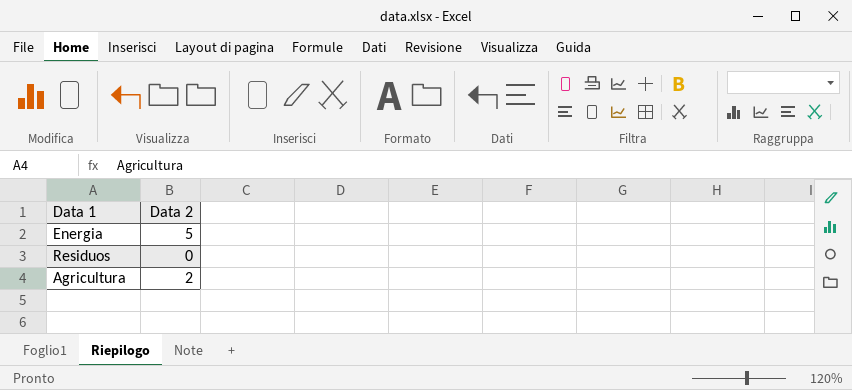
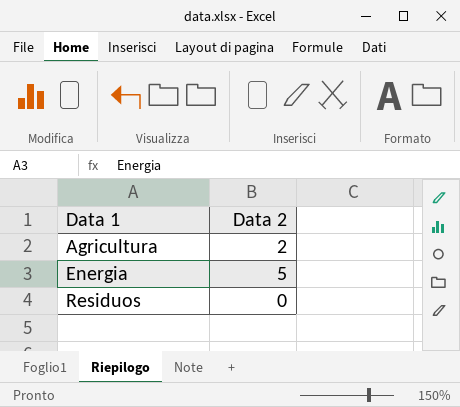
row order: none -> Data 1 ascending

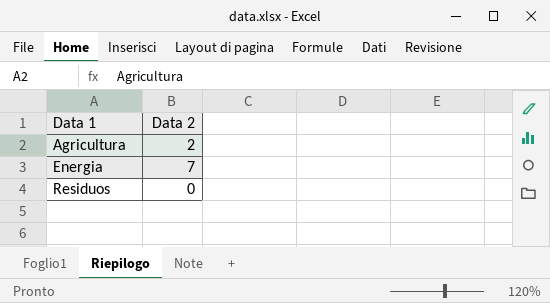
Energia | Data 2: 5 -> 7

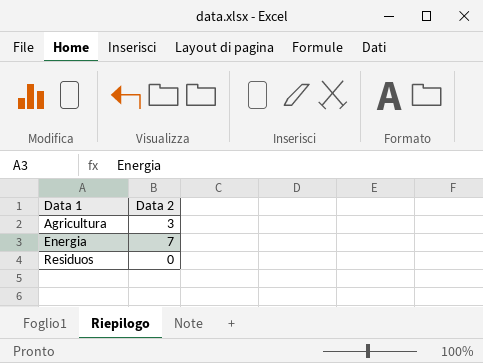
Agricultura | Data 2: 2 -> 3

